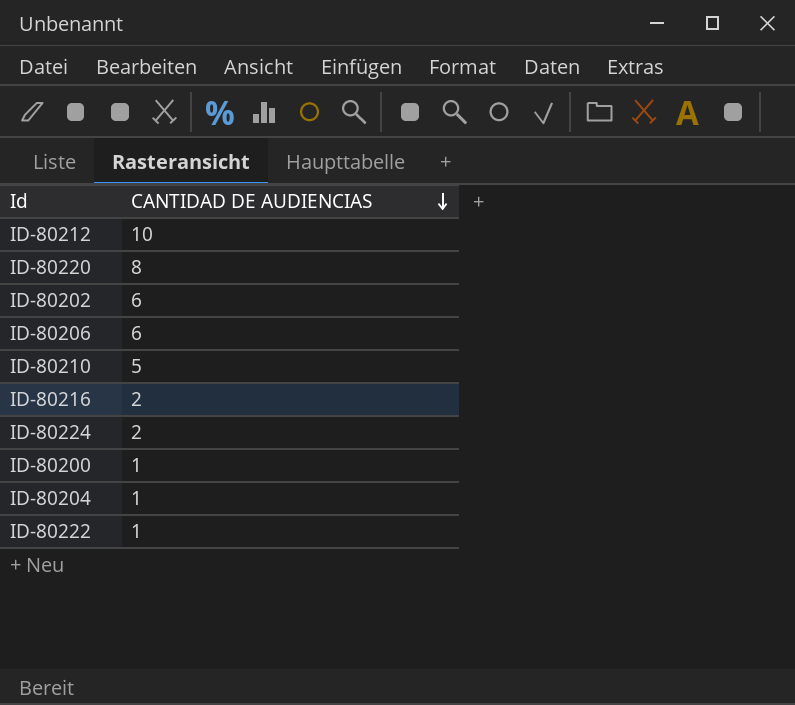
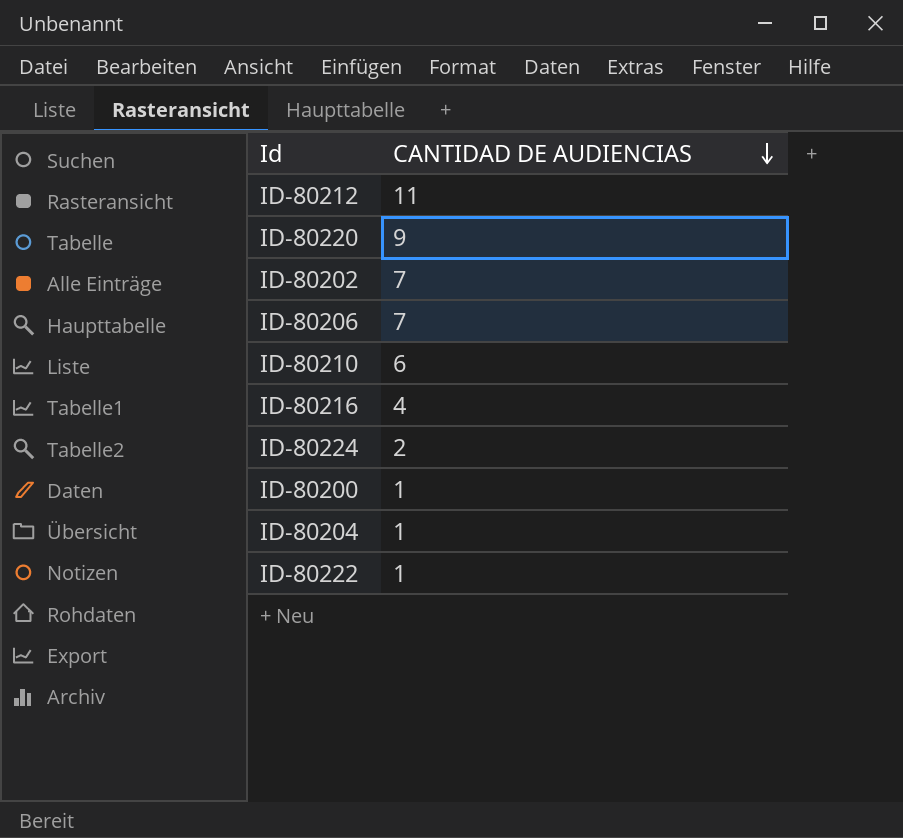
ID-80212 | CANTIDAD DE AUDIENCIAS: 10 -> 11
ID-80220 | CANTIDAD DE AUDIENCIAS: 8 -> 9
ID-80202 | CANTIDAD DE AUDIENCIAS: 6 -> 7
ID-80206 | CANTIDAD DE AUDIENCIAS: 6 -> 7
ID-80210 | CANTIDAD DE AUDIENCIAS: 5 -> 6
ID-80216 | CANTIDAD DE AUDIENCIAS: 2 -> 4

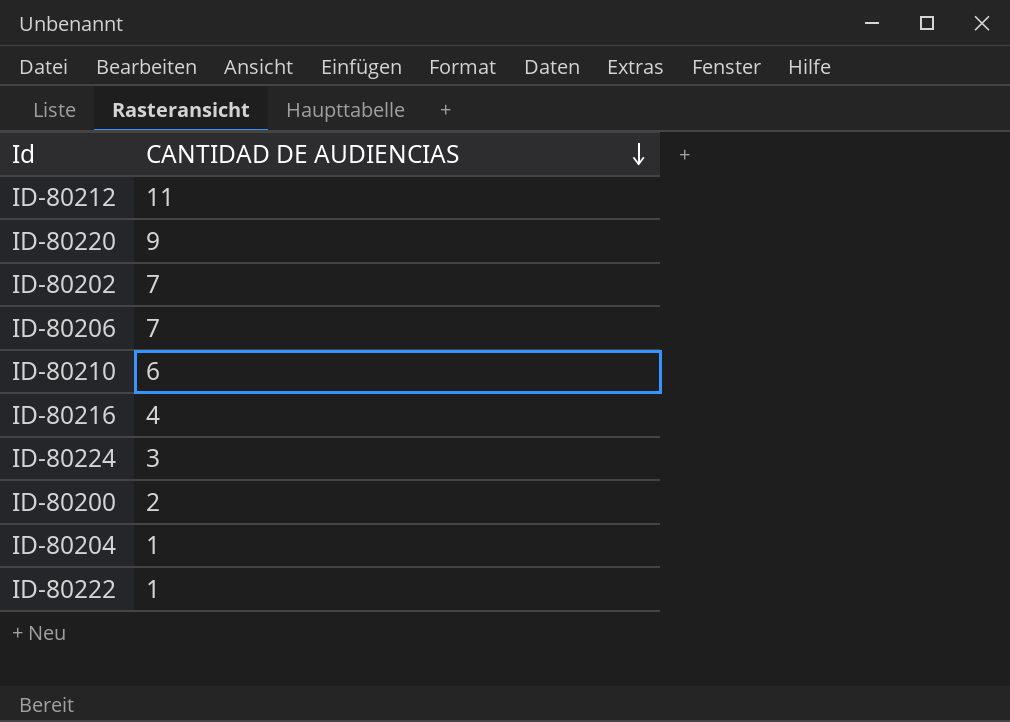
ID-80224 | CANTIDAD DE AUDIENCIAS: 2 -> 3
ID-80200 | CANTIDAD DE AUDIENCIAS: 1 -> 2

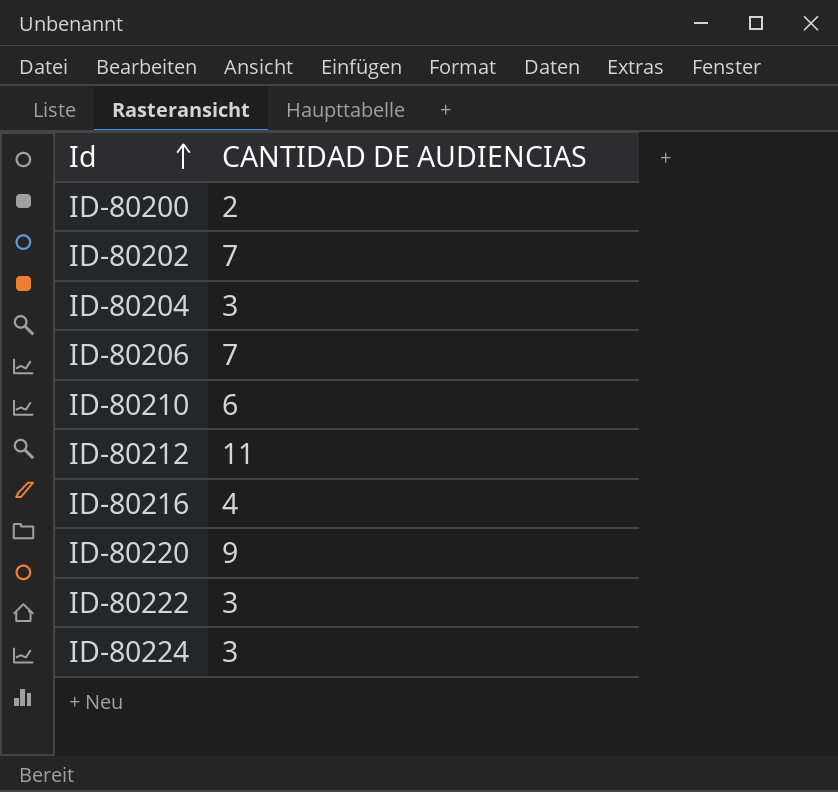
row order: CANTIDAD DE AUDIENCIAS descending -> Id ascending
ID-80204 | CANTIDAD DE AUDIENCIAS: 1 -> 3
ID-80222 | CANTIDAD DE AUDIENCIAS: 1 -> 3

